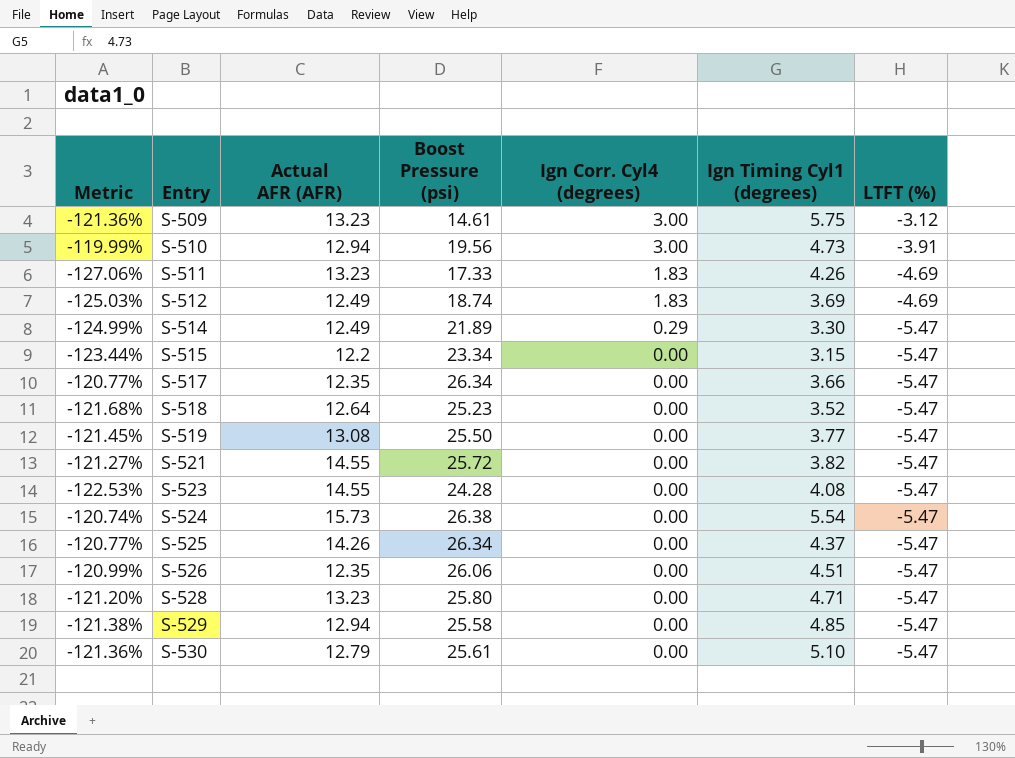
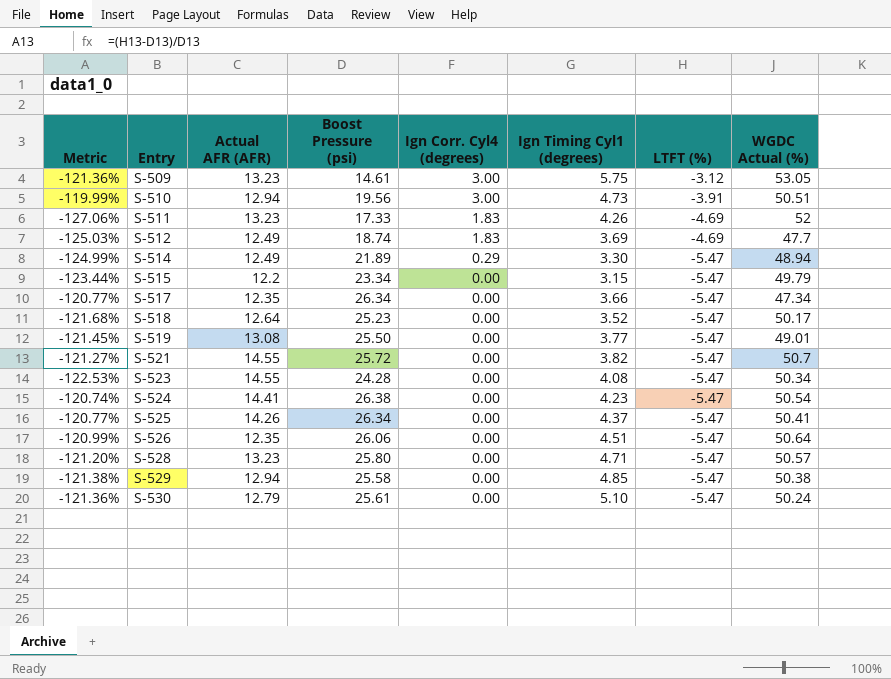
column WGDC Actual (%) | position: none -> 8
S-524 | Actual AFR (AFR): 15.73 -> 14.41
S-524 | Ign Timing Cyl1 (degrees): 5.54 -> 4.23

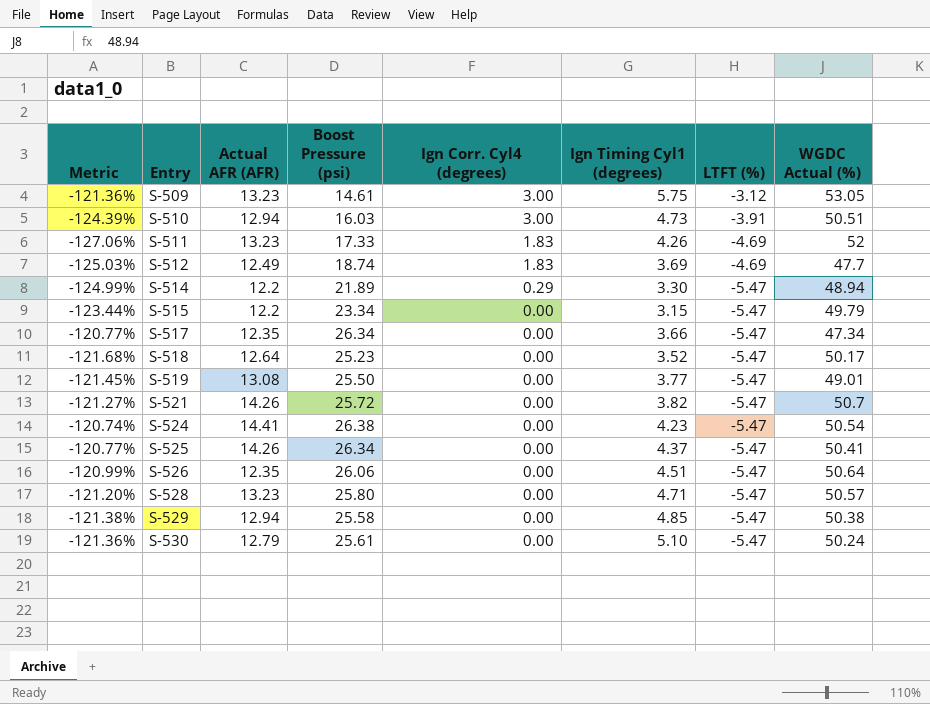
row S-523: -122.53% | 14.55 | 24.28 | 0.00 | 4.08 | -5.47 | 50.34 -> none
S-510 | Metric: -119.99% -> -124.39%
S-510 | Boost Pressure (psi): 19.56 -> 16.03
S-514 | Actual AFR (AFR): 12.49 -> 12.2
S-521 | Actual AFR (AFR): 14.55 -> 14.26

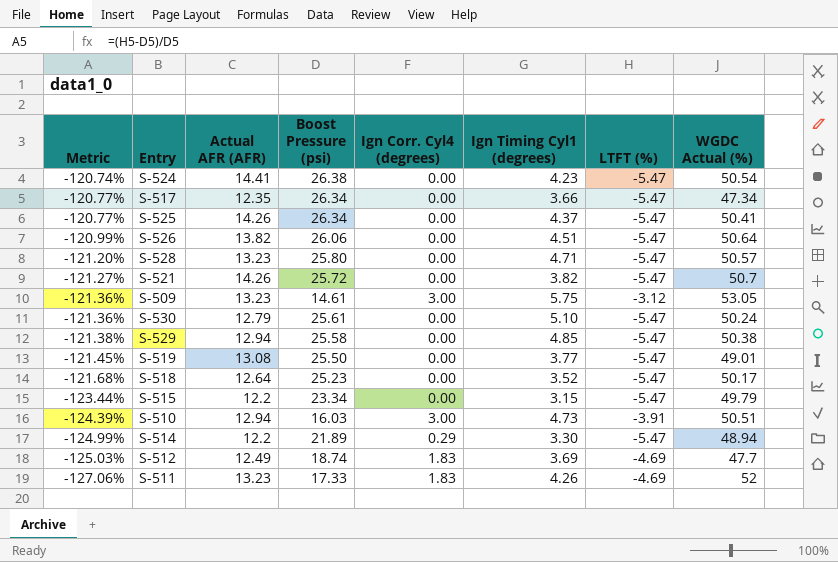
row order: Entry ascending -> Metric descending
S-526 | Actual AFR (AFR): 12.35 -> 13.82

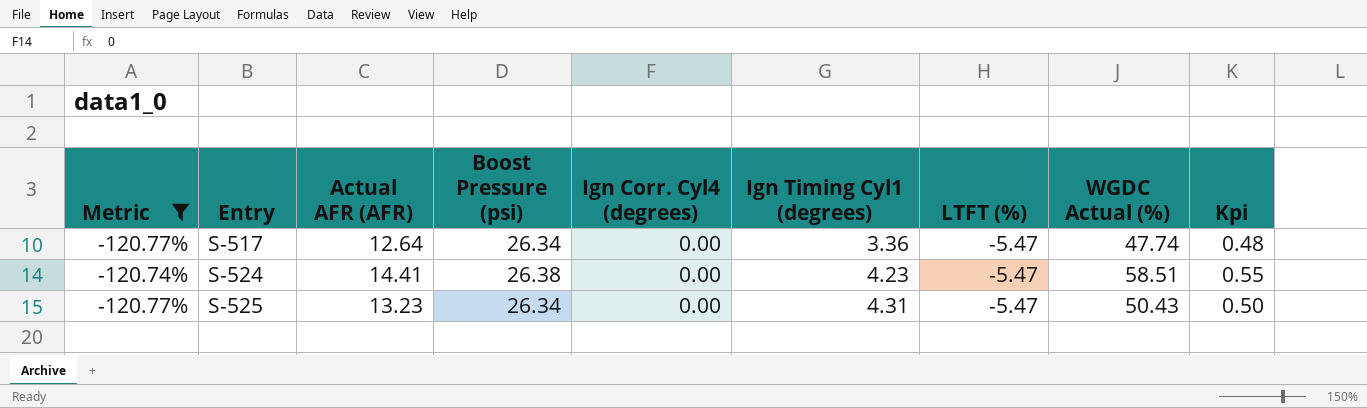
filter: none -> Metric >= -120.77%
row order: Metric descending -> Entry ascending
column Kpi | formula: none -> [Actual AFR (AFR)] / [Boost Pressure (psi)]
S-517 | Actual AFR (AFR): 12.35 -> 12.64
S-517 | Ign Timing Cyl1 (degrees): 3.66 -> 3.36
S-517 | WGDC Actual (%): 47.34 -> 47.74
S-524 | WGDC Actual (%): 50.54 -> 58.51
S-525 | Actual AFR (AFR): 14.26 -> 13.23
S-525 | Ign Timing Cyl1 (degrees): 4.37 -> 4.31
S-525 | WGDC Actual (%): 50.41 -> 50.43

